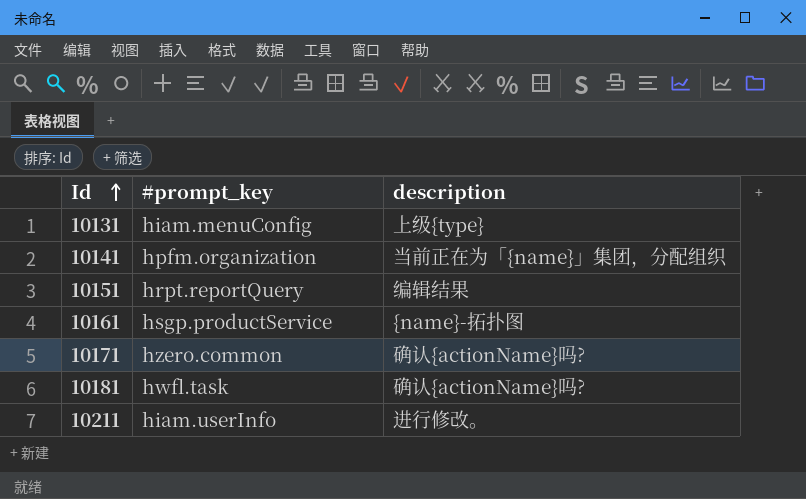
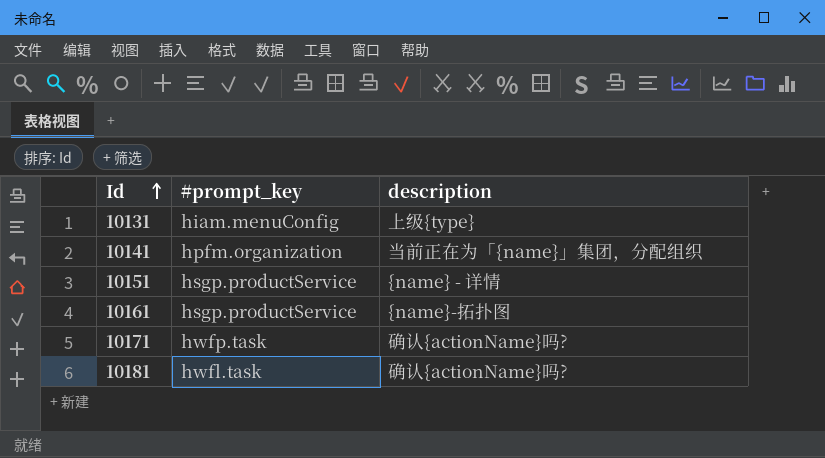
row 10211: hiam.userInfo | 进行修改。 -> none
10151 | #prompt_key: hrpt.reportQuery -> hsgp.productService
10151 | description: 编辑结果 -> {name} - 详情
10171 | #prompt_key: hzero.common -> hwfp.task

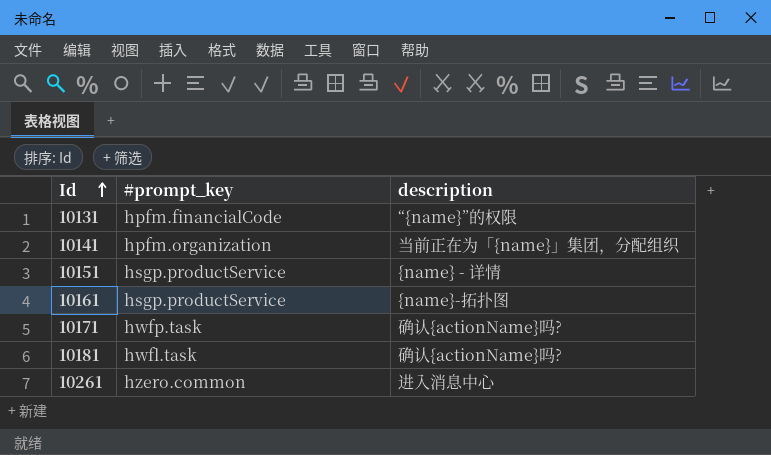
10131 | #prompt_key: hiam.menuConfig -> hpfm.financialCode
10131 | description: 上级{type} -> “{name}”的权限
row 10261: none -> hzero.common | 进入消息中心

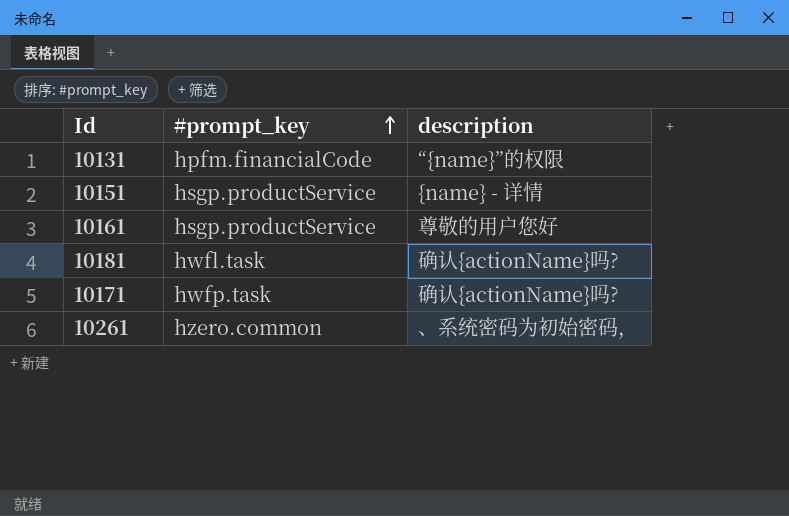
row order: Id ascending -> #prompt_key ascending
row 10141: hpfm.organization | 当前正在为「{name}」集团，分配组织 -> none
10161 | description: {name}-拓扑图 -> 尊敬的用户您好
10261 | description: 进入消息中心 -> 、系统密码为初始密码，

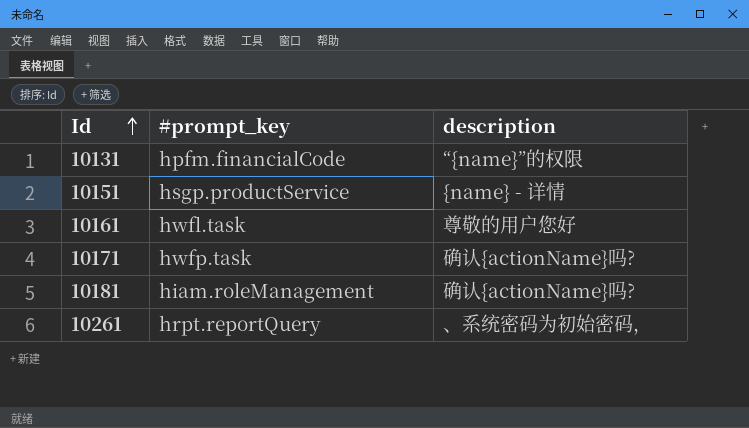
row order: #prompt_key ascending -> Id ascending
10161 | #prompt_key: hsgp.productService -> hwfl.task
10181 | #prompt_key: hwfl.task -> hiam.roleManagement
10261 | #prompt_key: hzero.common -> hrpt.reportQuery

